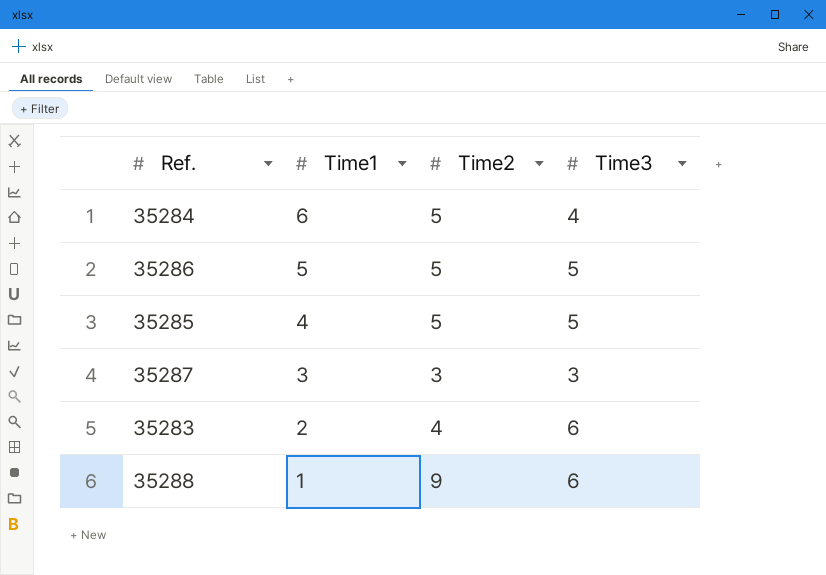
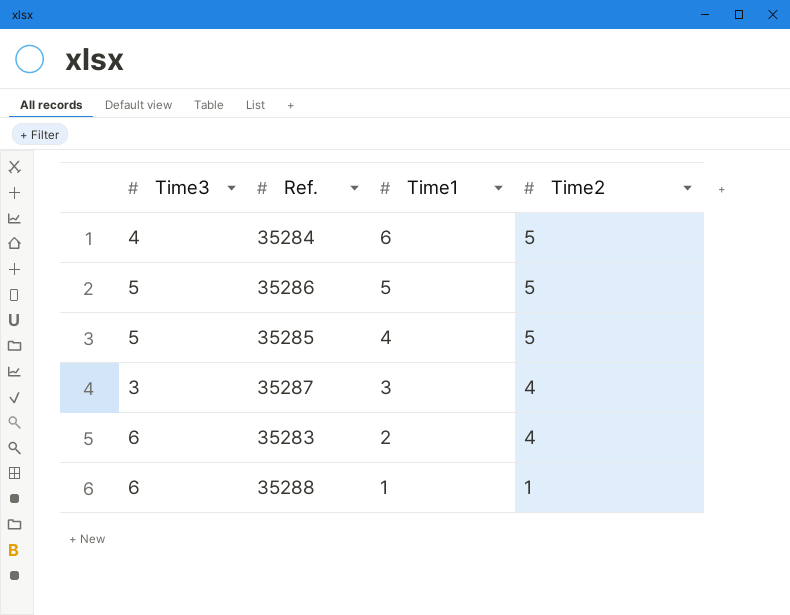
column Time3 | position: 4 -> 1
35287 | Time2: 3 -> 4
35288 | Time2: 9 -> 1

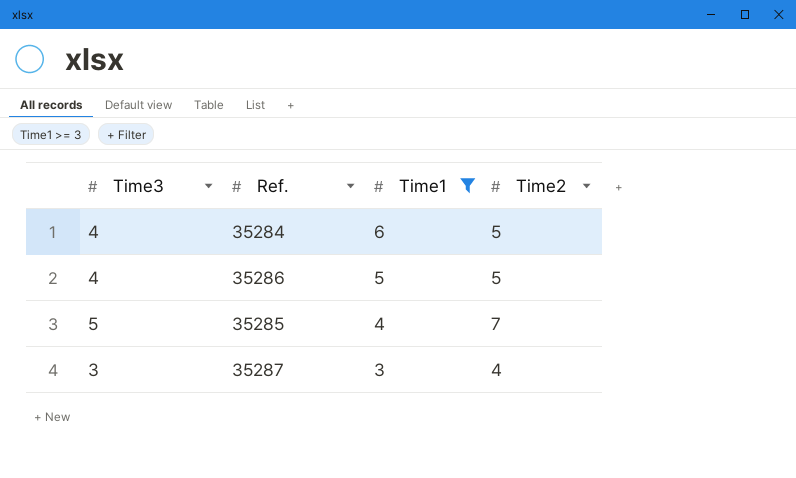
filter: none -> Time1 >= 3
35286 | Time3: 5 -> 4
35285 | Time2: 5 -> 7

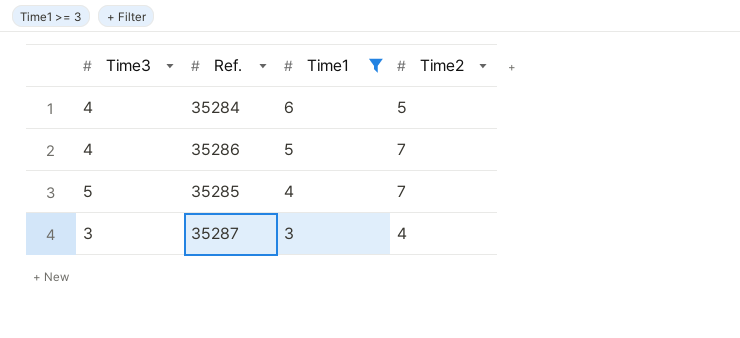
35286 | Time2: 5 -> 7

